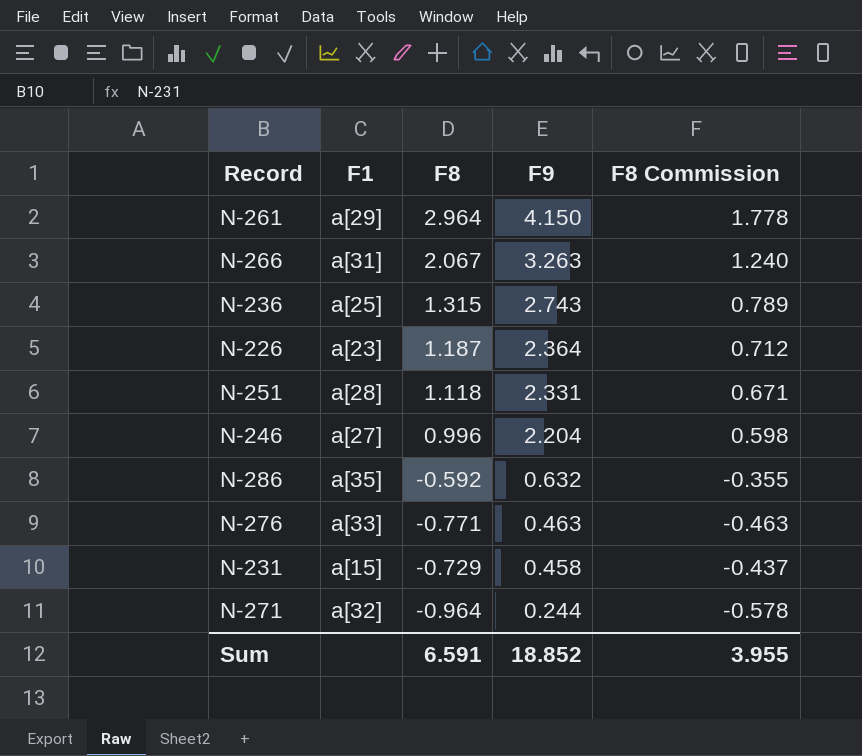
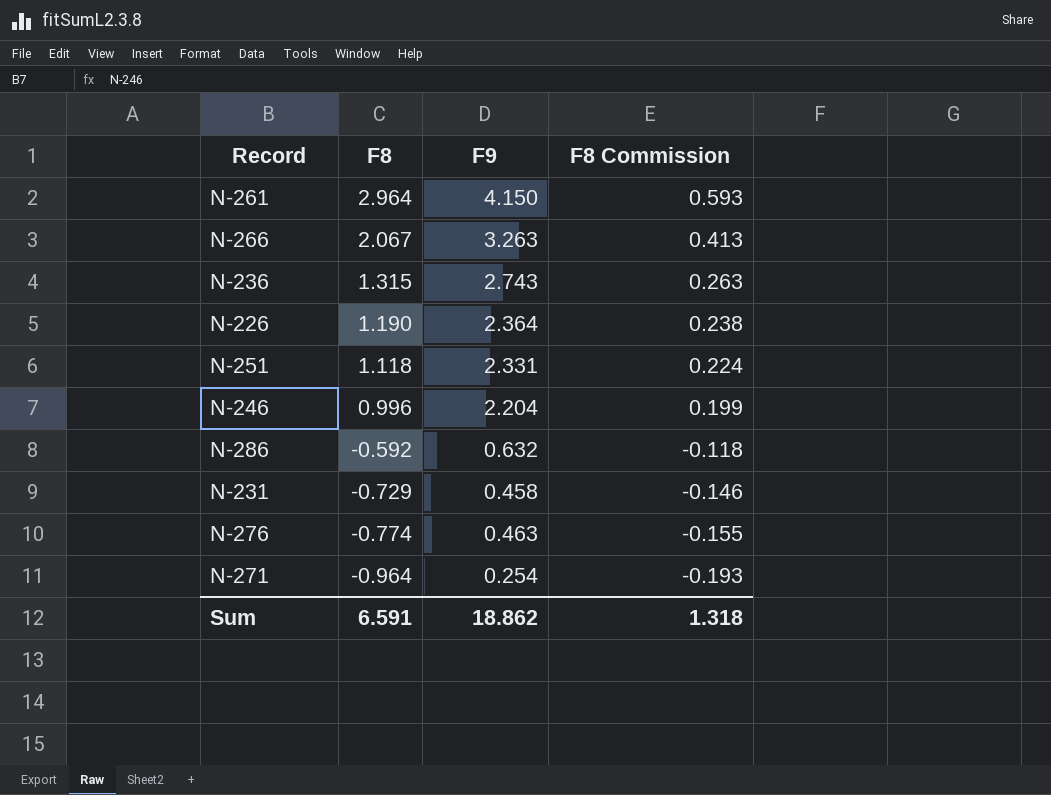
row order: F9 descending -> F8 descending
column F1 | position: 2 -> none
column F8 Commission | formula: [F8] * 0.6 -> [F8] * 0.2
N-226 | F8: 1.187 -> 1.190
N-276 | F8: -0.771 -> -0.774
N-271 | F9: 0.244 -> 0.254
Sum | F9: 18.852 -> 18.862
Sum | F8 Commission: 3.955 -> 1.318

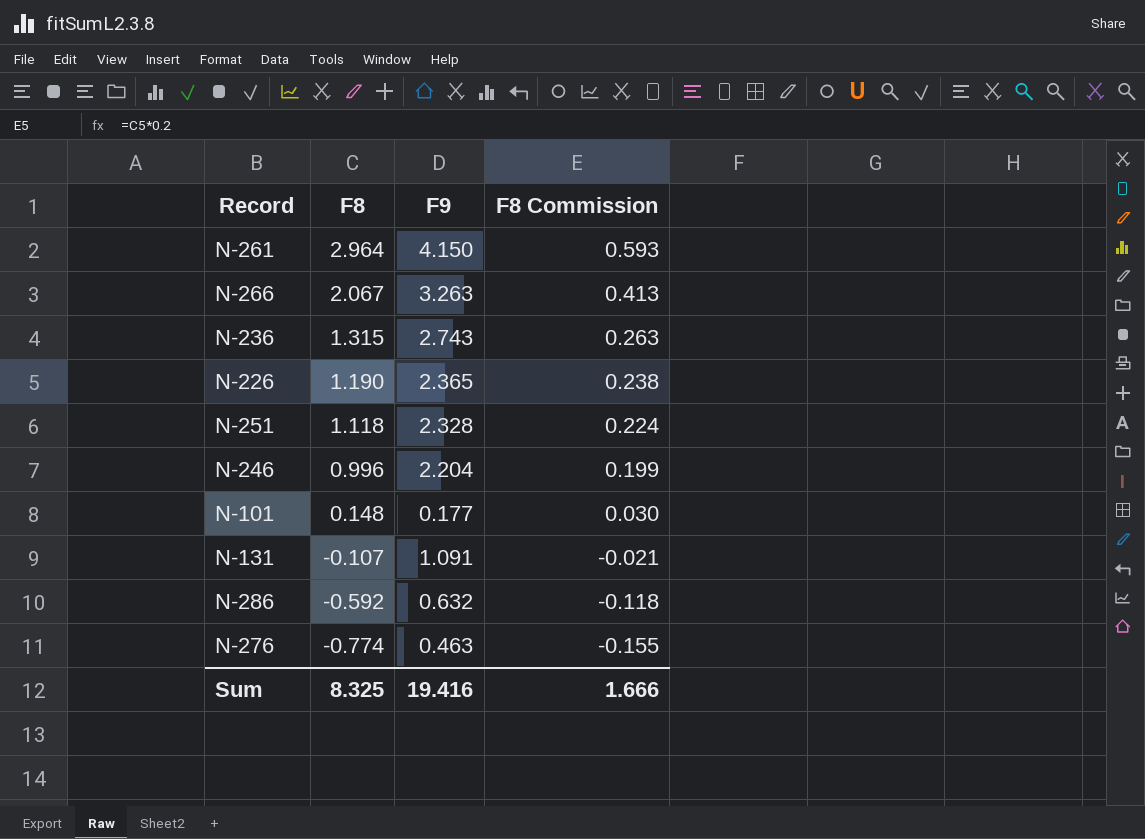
row N-231: -0.729 | 0.458 | -0.146 -> none
row N-271: -0.964 | 0.254 | -0.193 -> none
N-226 | F9: 2.364 -> 2.365
N-251 | F9: 2.331 -> 2.328
row N-101: none -> 0.148 | 0.177 | 0.030
row N-131: none -> -0.107 | 1.091 | -0.021
Sum | F8: 6.591 -> 8.325
Sum | F9: 18.862 -> 19.416
Sum | F8 Commission: 1.318 -> 1.666

